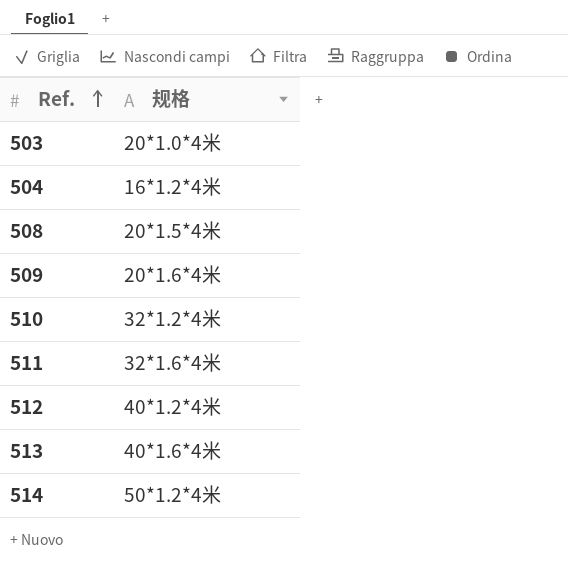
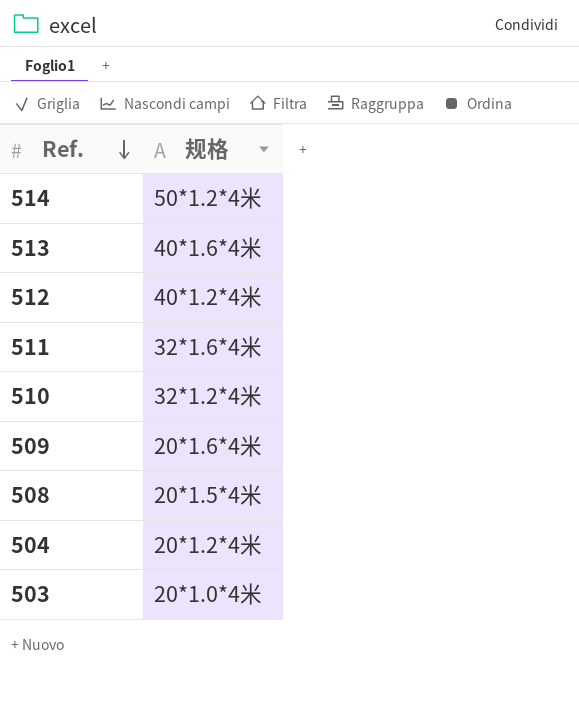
row order: Ref. ascending -> Ref. descending
504 | 规格: 16*1.2*4米 -> 20*1.2*4米

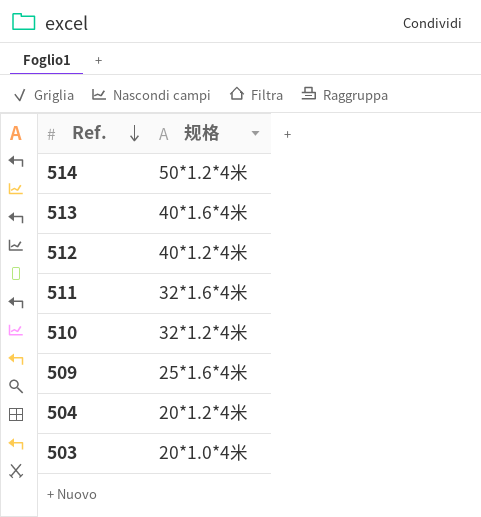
row 508: 20*1.5*4米 -> none
509 | 规格: 20*1.6*4米 -> 25*1.6*4米

